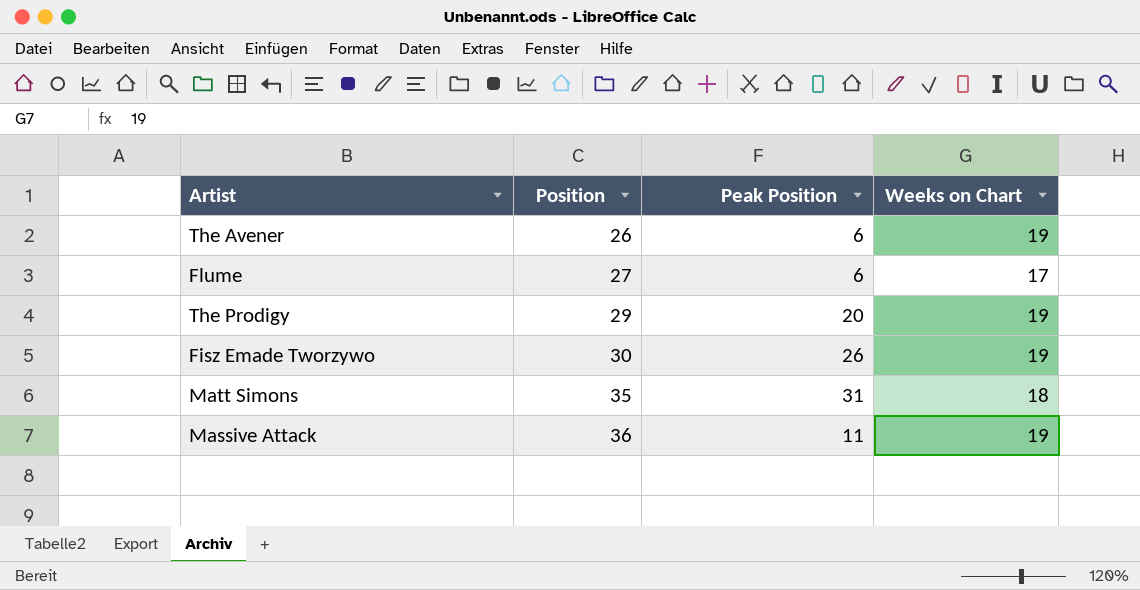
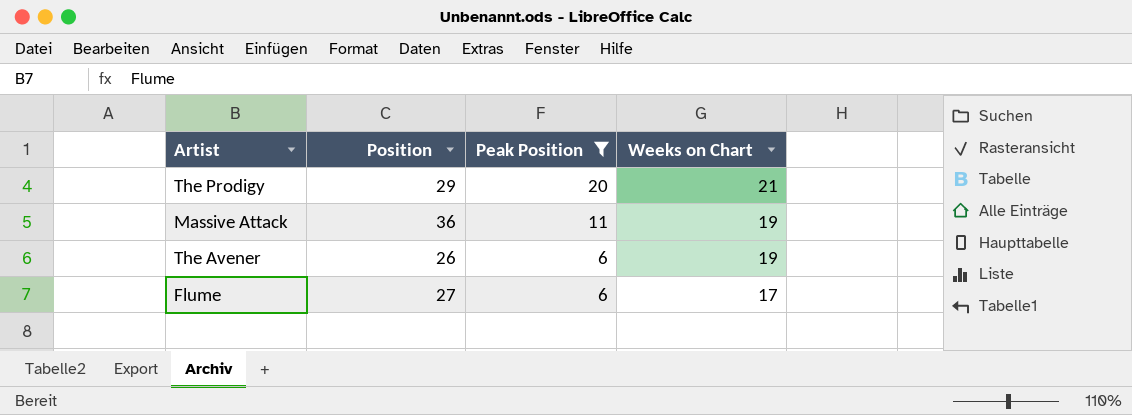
filter: none -> Peak Position <= 20
row order: Position ascending -> Peak Position descending
The Prodigy | Weeks on Chart: 19 -> 21

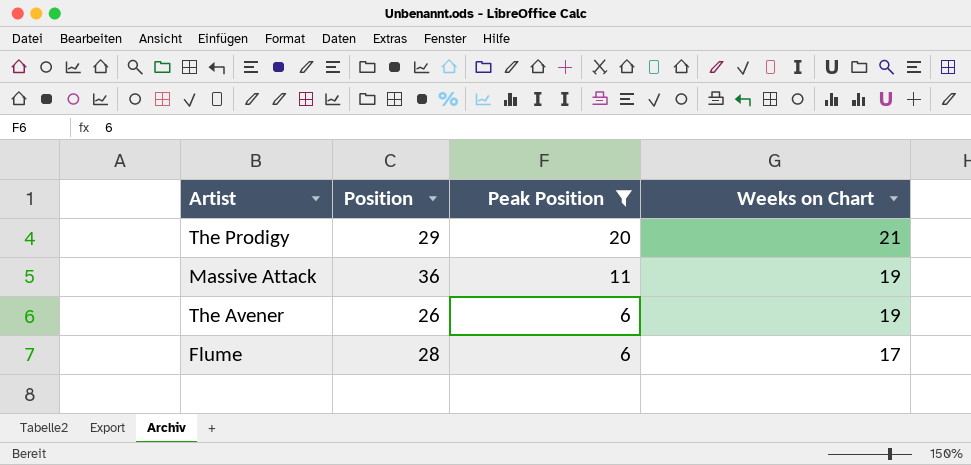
Flume | Position: 27 -> 28

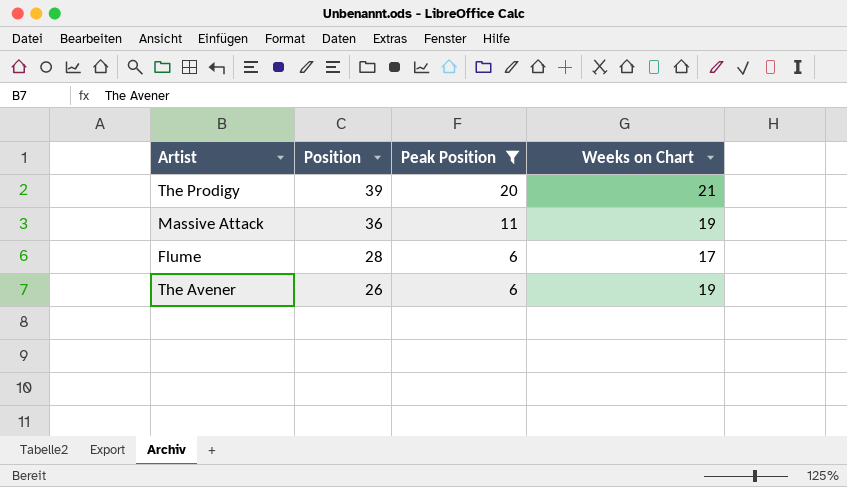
row order: Peak Position descending -> Position descending
The Prodigy | Position: 29 -> 39

